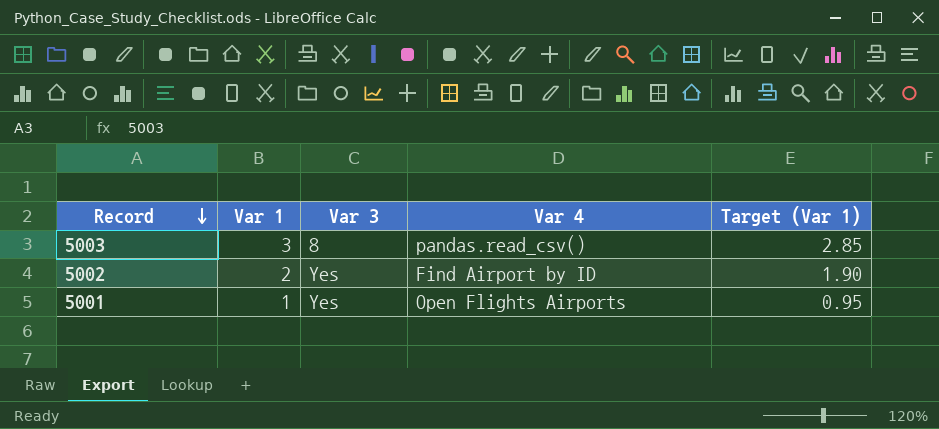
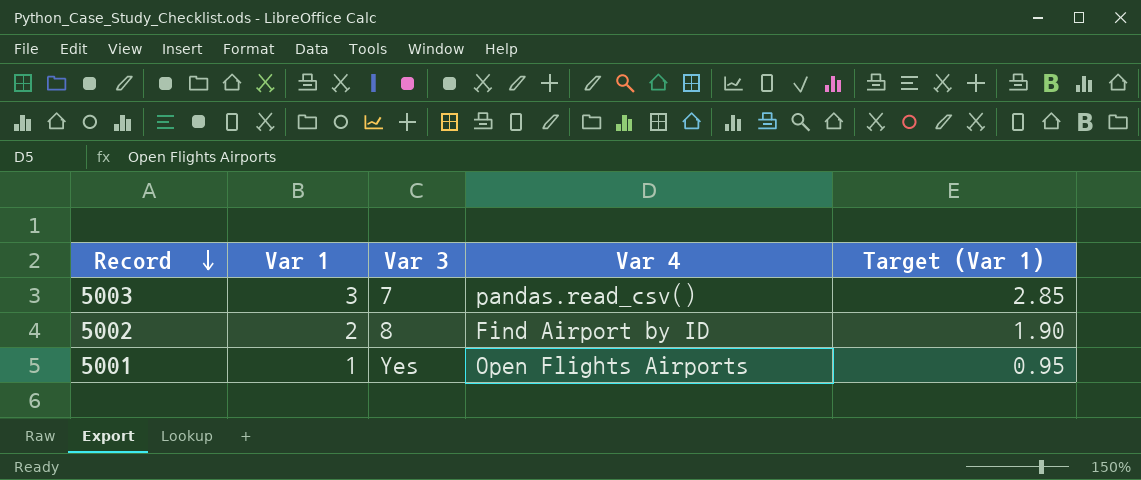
5003 | Var 3: 8 -> 7
5002 | Var 3: Yes -> 8

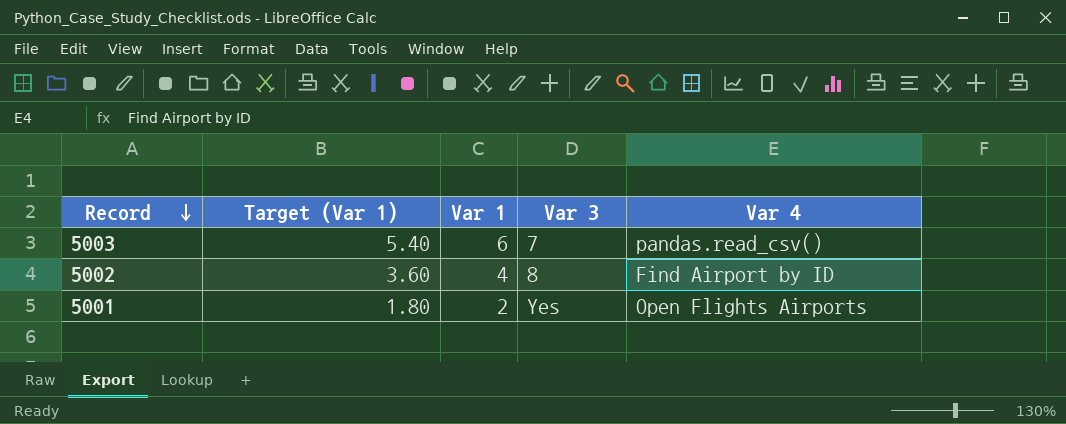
column Target (Var 1) | formula: [Var 1] * 0.95 -> [Var 1] * 0.9
column Target (Var 1) | position: 5 -> 2
5003 | Var 1: 3 -> 6
5002 | Var 1: 2 -> 4
5001 | Var 1: 1 -> 2

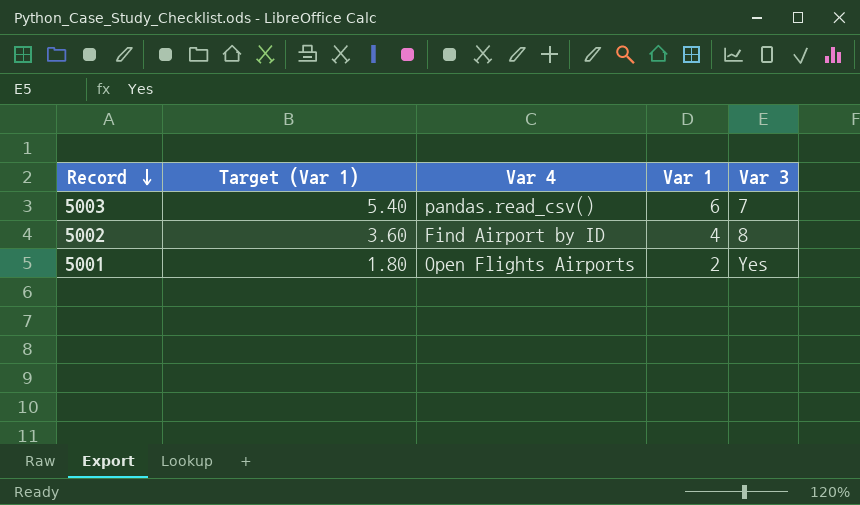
column Var 4 | position: 5 -> 3

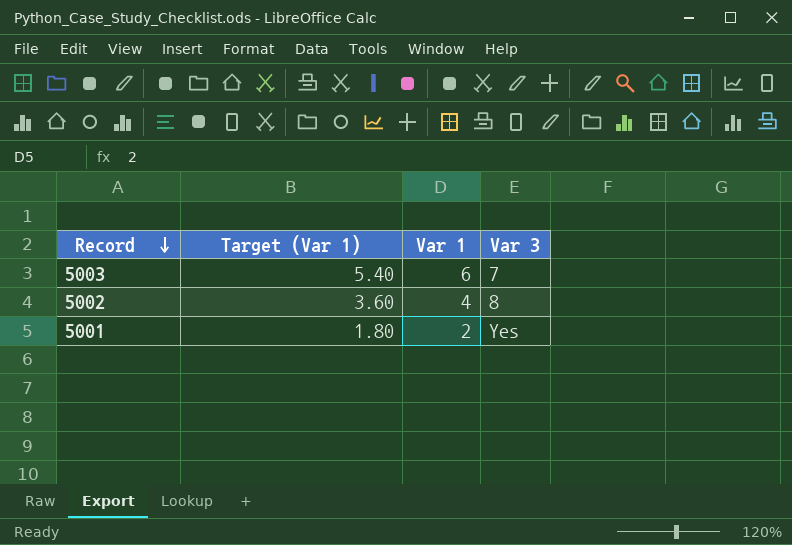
column Var 4 | position: 3 -> none

